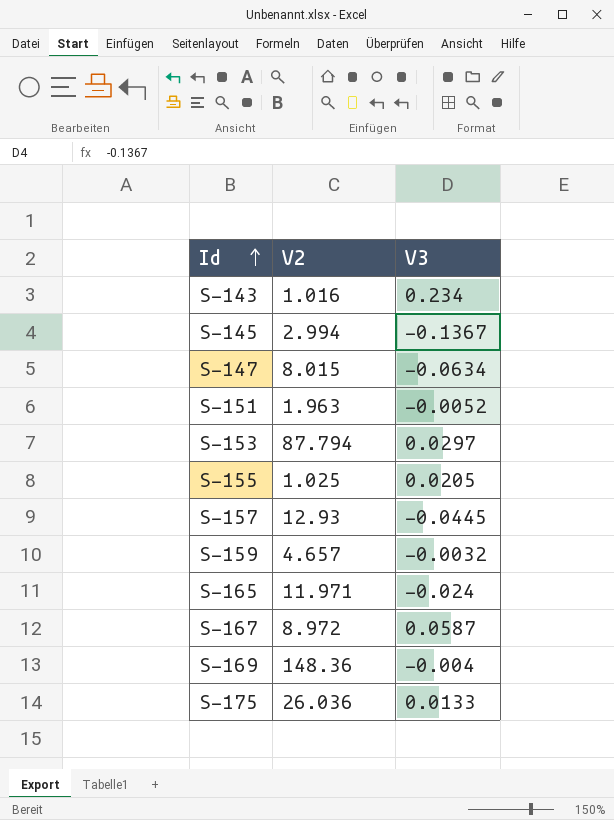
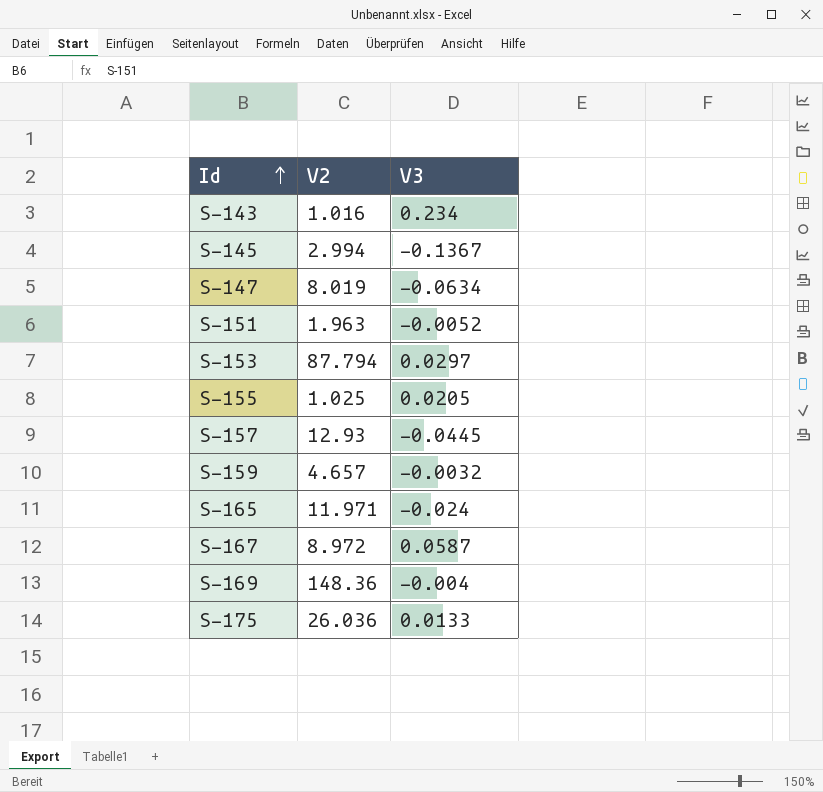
S-147 | V2: 8.015 -> 8.019

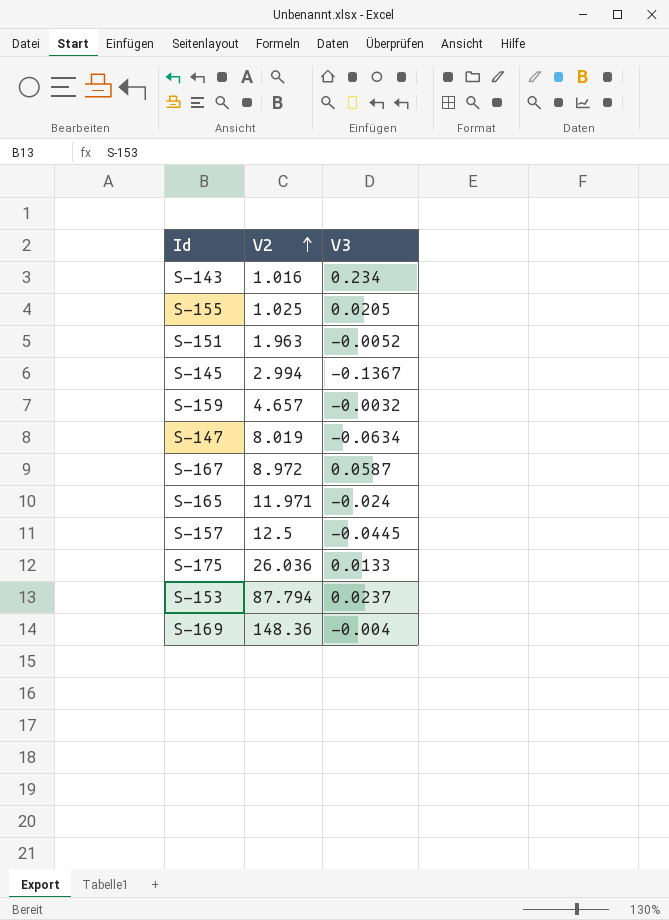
row order: Id ascending -> V2 ascending
S-157 | V2: 12.93 -> 12.5
S-153 | V3: 0.0297 -> 0.0237

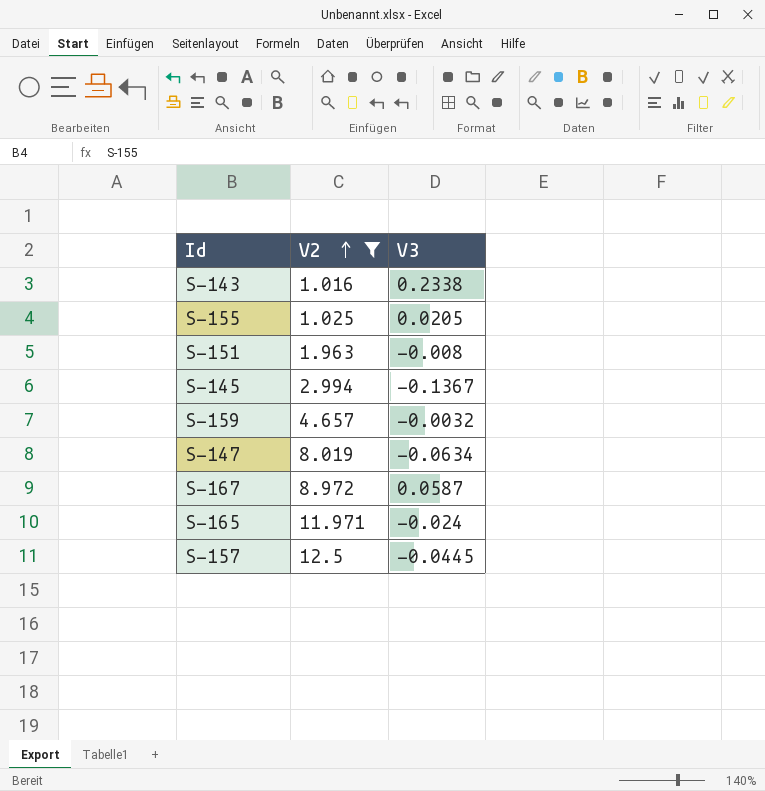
filter: none -> V2 <= 12.5
S-143 | V3: 0.234 -> 0.2338
S-151 | V3: -0.0052 -> -0.008

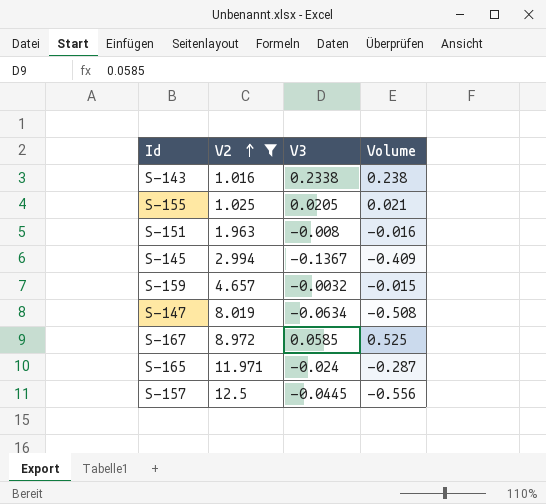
column Volume | formula: none -> [V2] * [V3]
S-167 | V3: 0.0587 -> 0.0585

